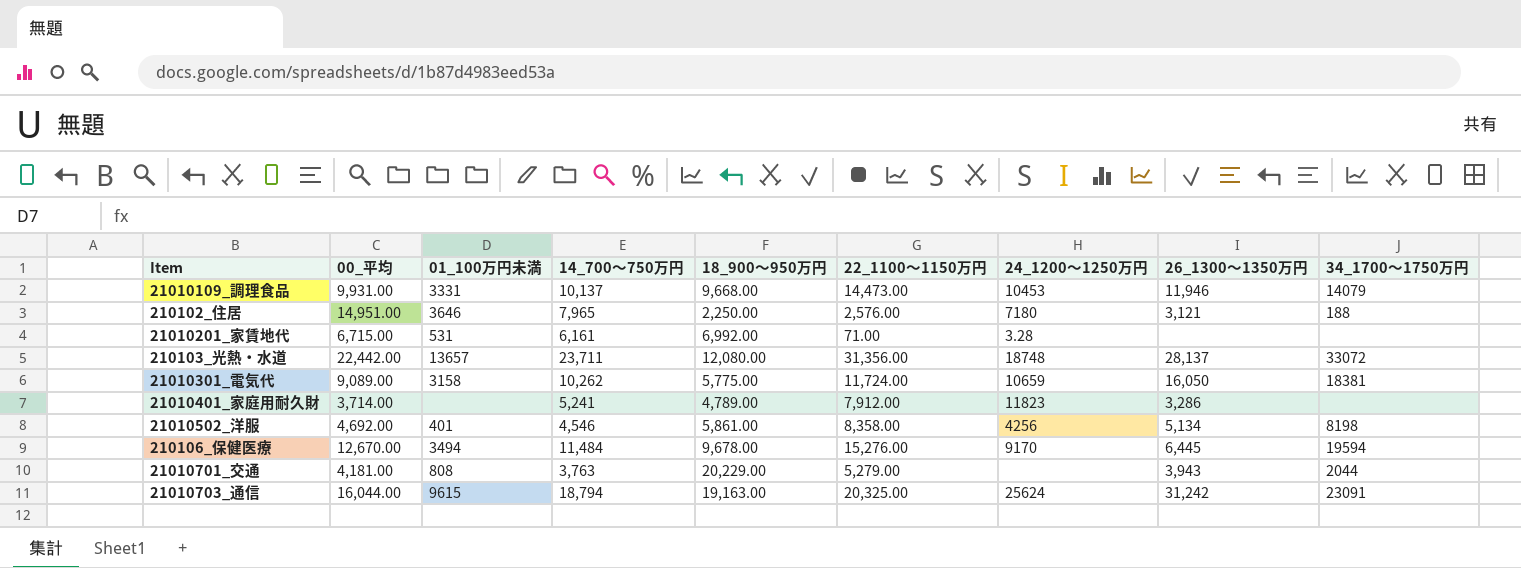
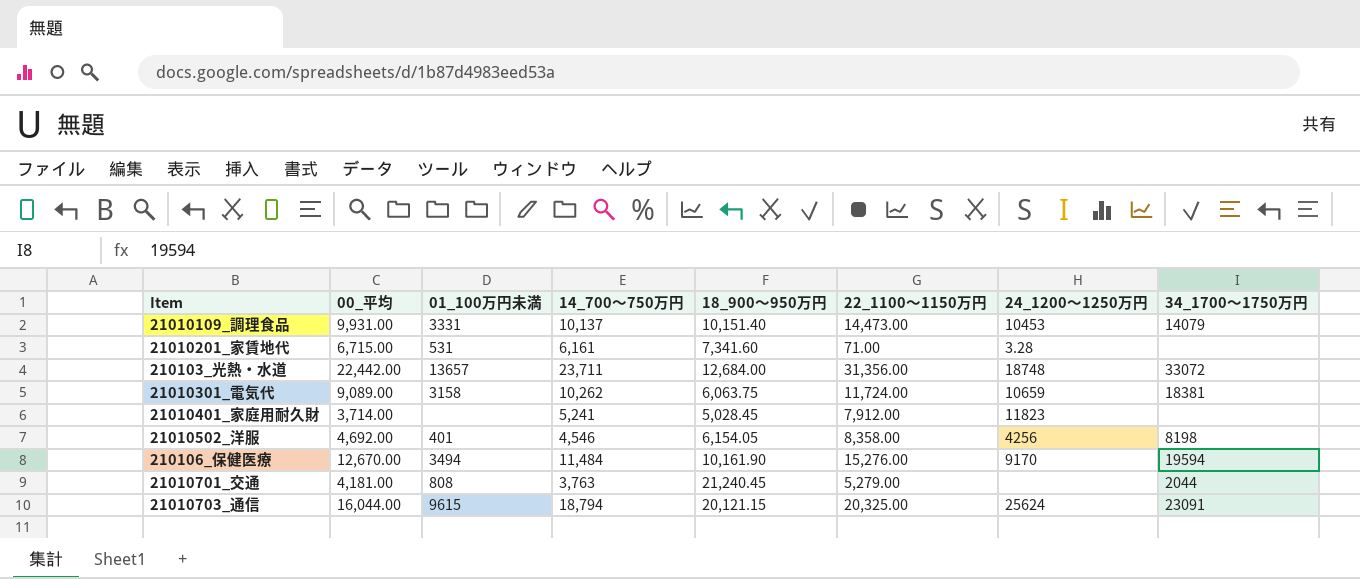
column 26_1300～1350万円 | position: 8 -> none
row 210102_住居: 14,951.00 | 3646 | 7,965 | 2,250.00 | 2,576.00 | 7180 | 3,121 | 188 -> none
21010109_調理食品 | 18_900～950万円: 9,668.00 -> 10,151.40
21010201_家賃地代 | 18_900～950万円: 6,992.00 -> 7,341.60
210103_光熱・水道 | 18_900～950万円: 12,080.00 -> 12,684.00
21010301_電気代 | 18_900～950万円: 5,775.00 -> 6,063.75
21010401_家庭用耐久財 | 18_900～950万円: 4,789.00 -> 5,028.45
21010502_洋服 | 18_900～950万円: 5,861.00 -> 6,154.05
210106_保健医療 | 18_900～950万円: 9,678.00 -> 10,161.90
21010701_交通 | 18_900～950万円: 20,229.00 -> 21,240.45
21010703_通信 | 18_900～950万円: 19,163.00 -> 20,121.15

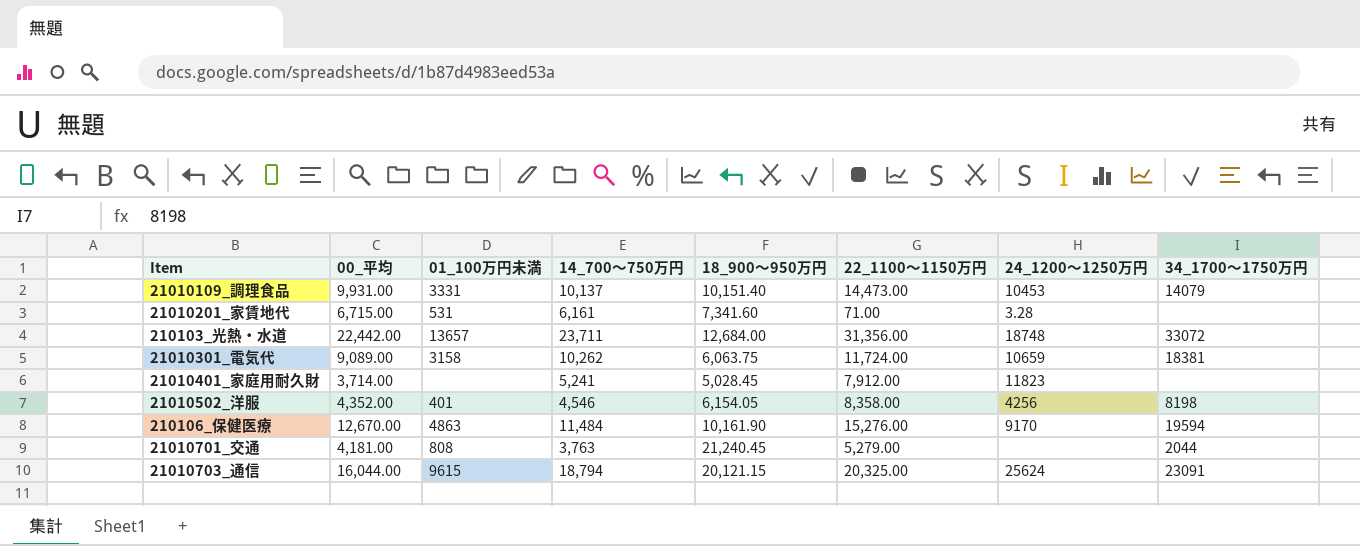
21010502_洋服 | 00_平均: 4,692.00 -> 4,352.00
210106_保健医療 | 01_100万円未満: 3494 -> 4863

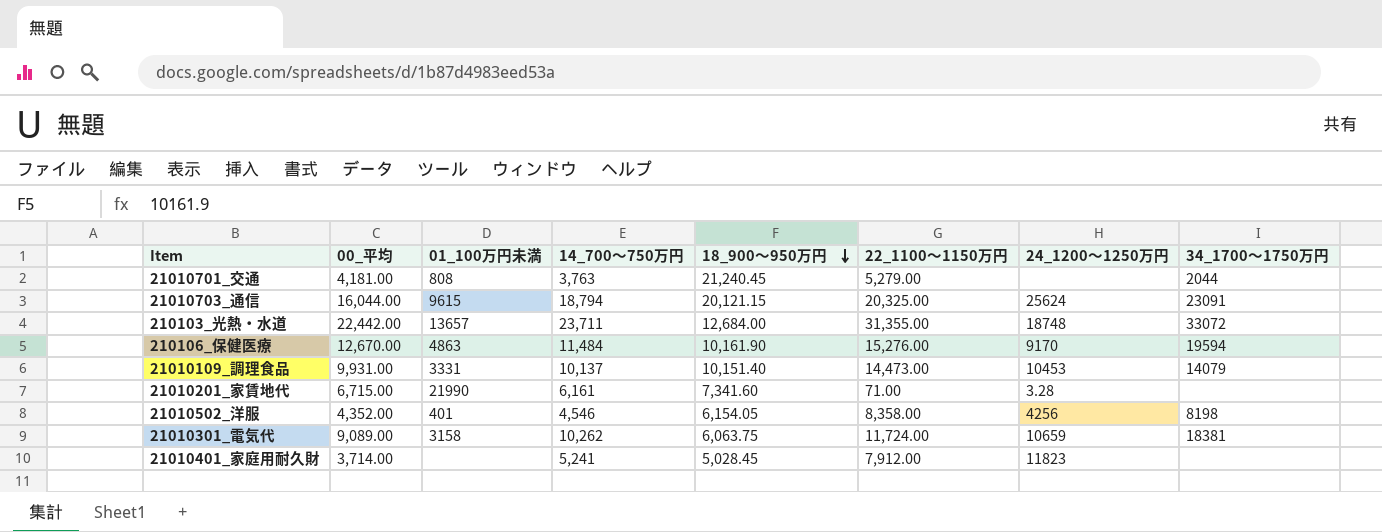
row order: none -> 18_900～950万円 descending
210103_光熱・水道 | 22_1100～1150万円: 31,356.00 -> 31,355.00
21010201_家賃地代 | 01_100万円未満: 531 -> 21990

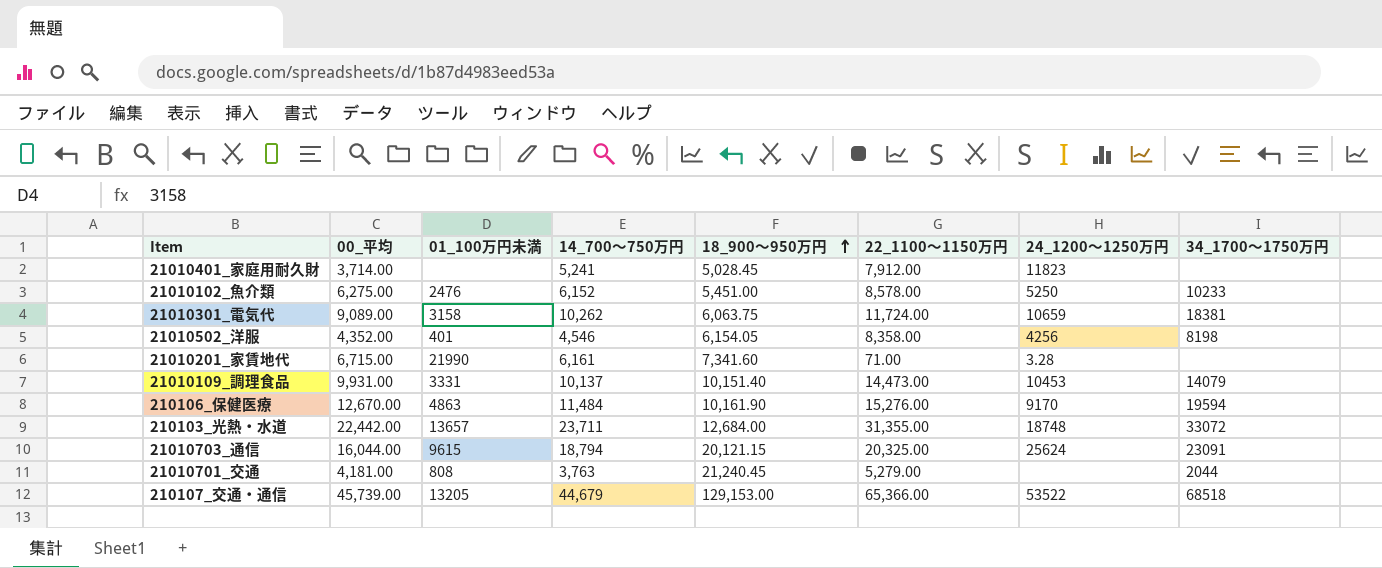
row order: 18_900～950万円 descending -> 18_900～950万円 ascending
row 21010102_魚介類: none -> 6,275.00 | 2476 | 6,152 | 5,451.00 | 8,578.00 | 5250 | 10233
row 210107_交通・通信: none -> 45,739.00 | 13205 | 44,679 | 129,153.00 | 65,366.00 | 53522 | 68518

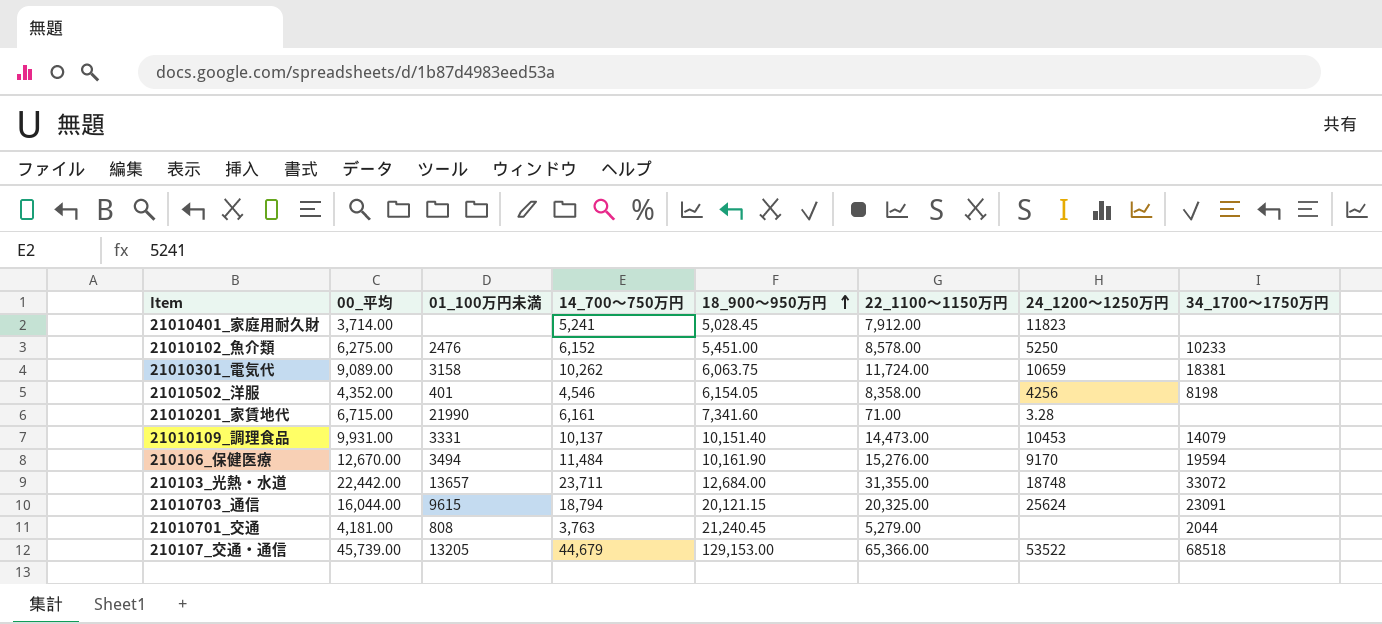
210106_保健医療 | 01_100万円未満: 4863 -> 3494

